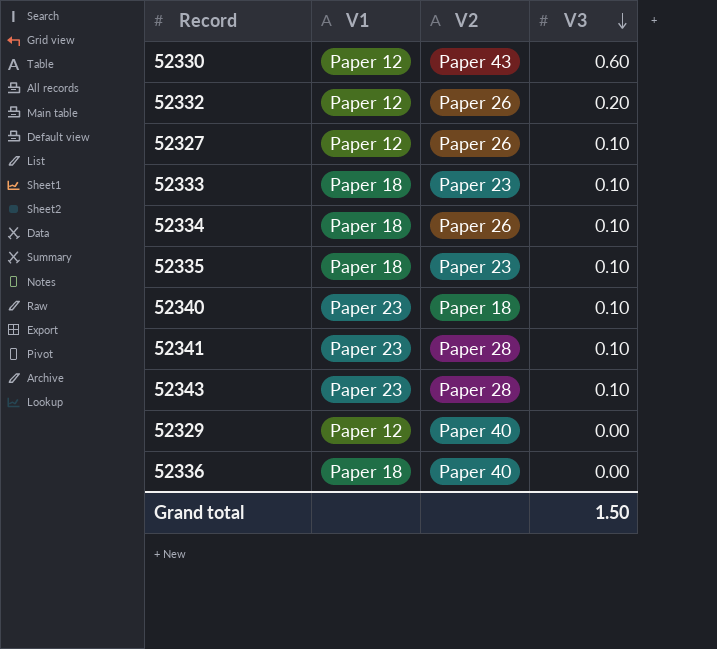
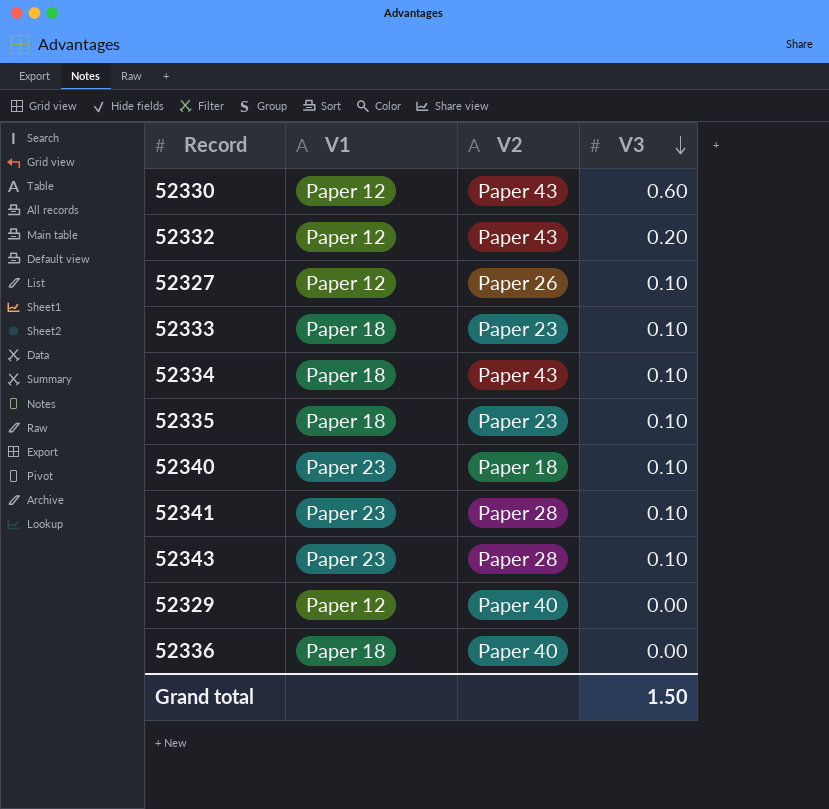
52332 | V2: Paper 26 -> Paper 43
52334 | V2: Paper 26 -> Paper 43

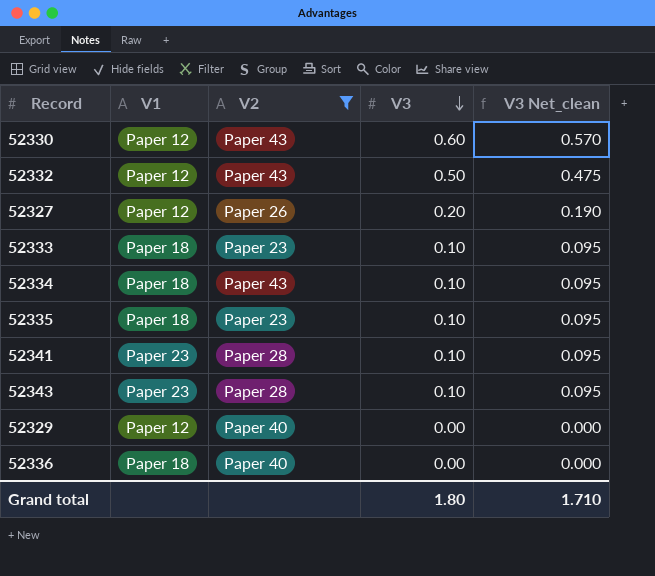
filter: none -> V2 != Paper 18
column V3 Net_clean | formula: none -> [V3] * 0.95
52332 | V3: 0.20 -> 0.50
52327 | V3: 0.10 -> 0.20
Grand total | V3: 1.50 -> 1.80

